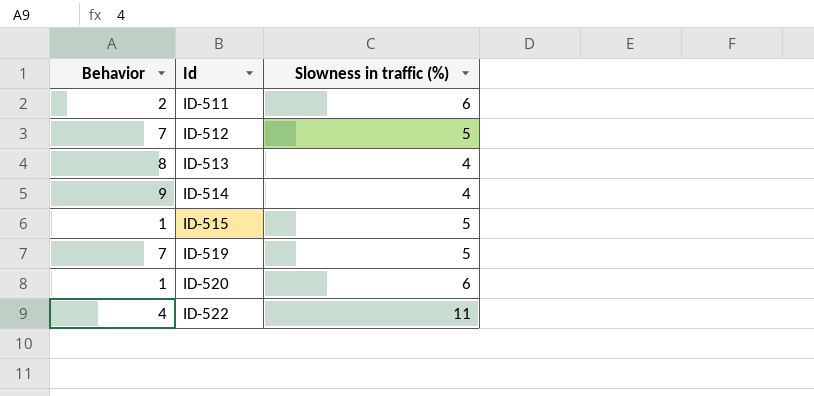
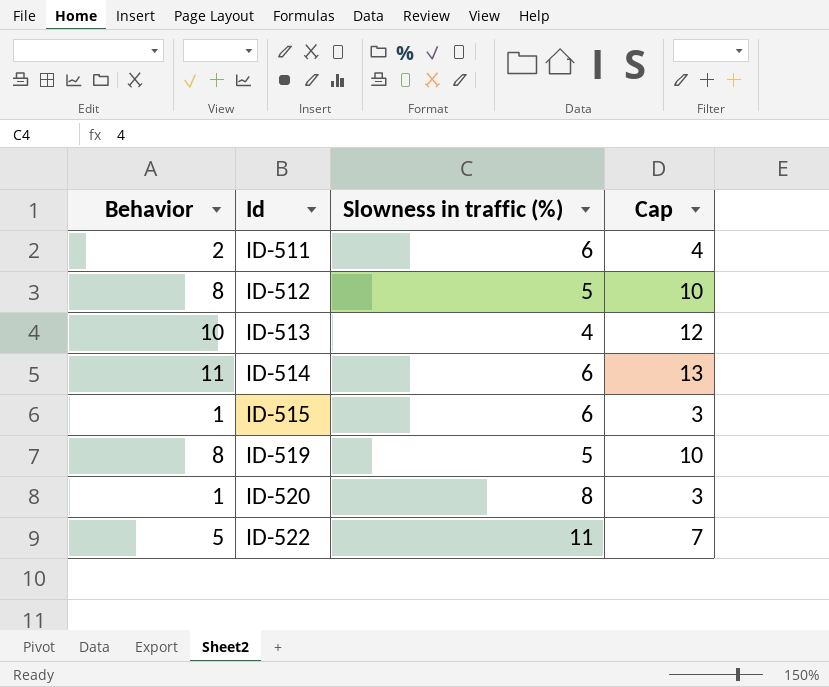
column Cap | formula: none -> [Behavior] + 2
ID-512 | Behavior: 7 -> 8
ID-513 | Behavior: 8 -> 10
ID-514 | Behavior: 9 -> 11
ID-514 | Slowness in traffic (%): 4 -> 6
ID-515 | Slowness in traffic (%): 5 -> 6
ID-519 | Behavior: 7 -> 8
ID-520 | Slowness in traffic (%): 6 -> 8
ID-522 | Behavior: 4 -> 5

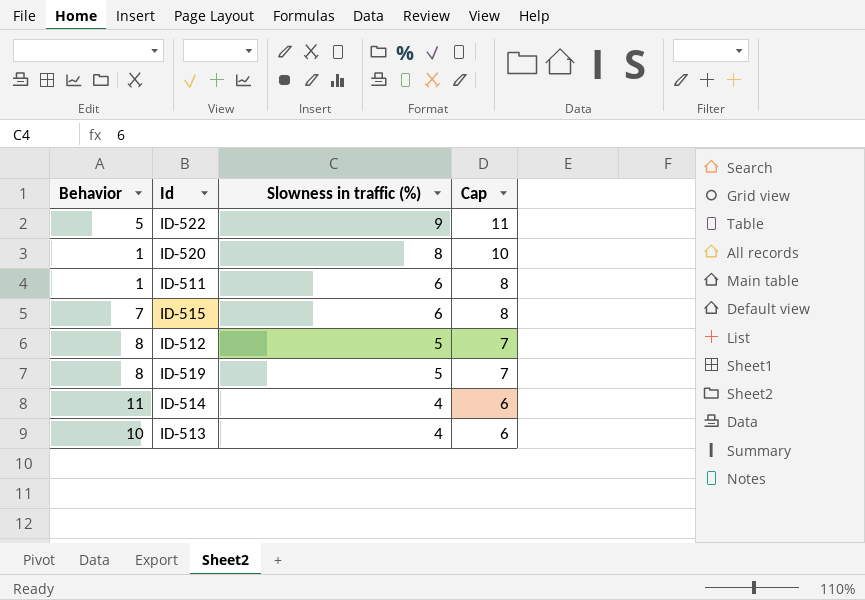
row order: Id ascending -> Slowness in traffic (%) descending
column Cap | formula: [Behavior] + 2 -> [Slowness in traffic (%)] + 2
ID-522 | Slowness in traffic (%): 11 -> 9
ID-511 | Behavior: 2 -> 1
ID-515 | Behavior: 1 -> 7
ID-514 | Slowness in traffic (%): 6 -> 4

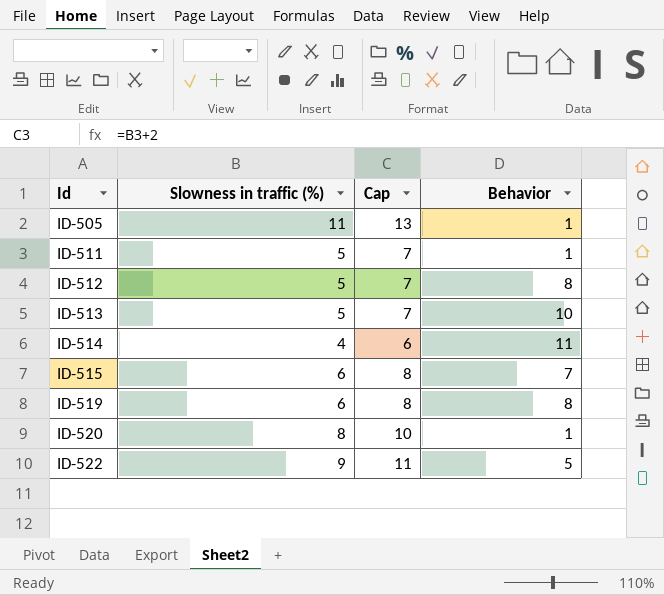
row order: Slowness in traffic (%) descending -> Id ascending
column Behavior | position: 1 -> 4
row ID-505: none -> 11 | 13 | 1
ID-511 | Slowness in traffic (%): 6 -> 5
ID-511 | Cap: 8 -> 7
ID-513 | Slowness in traffic (%): 4 -> 5
ID-513 | Cap: 6 -> 7
ID-519 | Slowness in traffic (%): 5 -> 6
ID-519 | Cap: 7 -> 8

